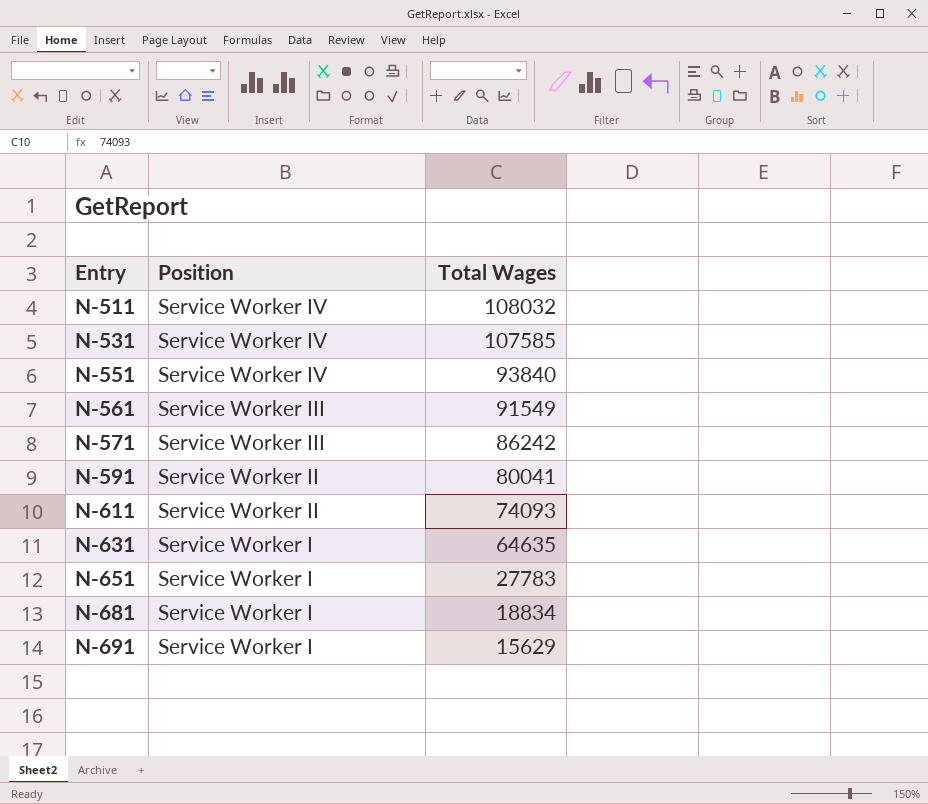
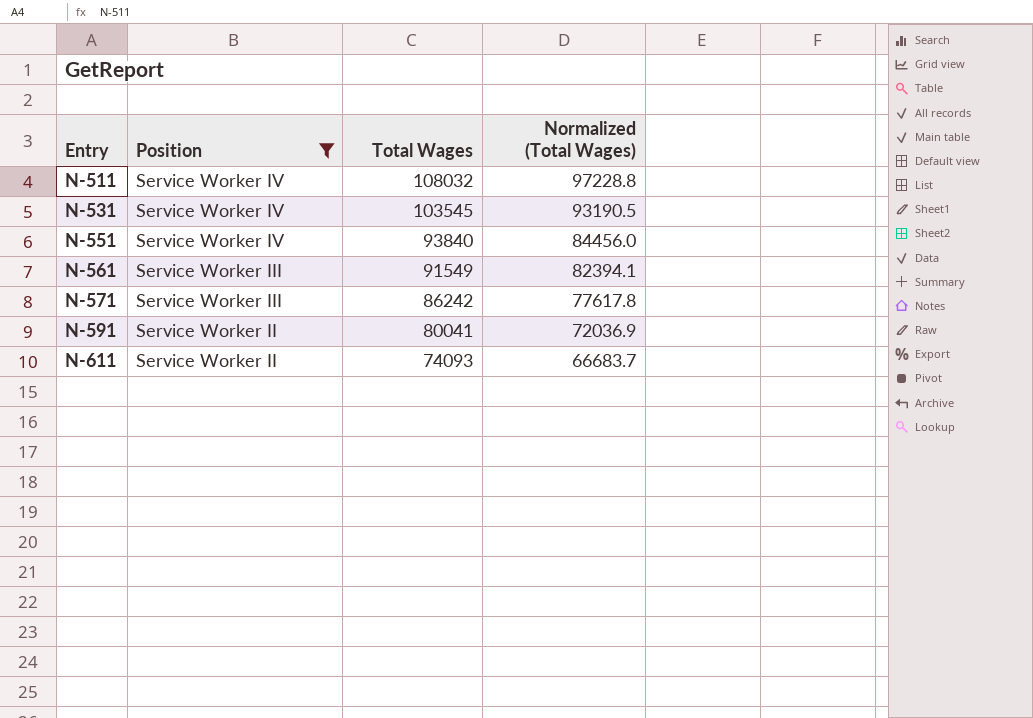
filter: none -> Position != Service Worker I
column Normalized (Total Wages) | formula: none -> [Total Wages] * 0.9
N-531 | Total Wages: 107585 -> 103545

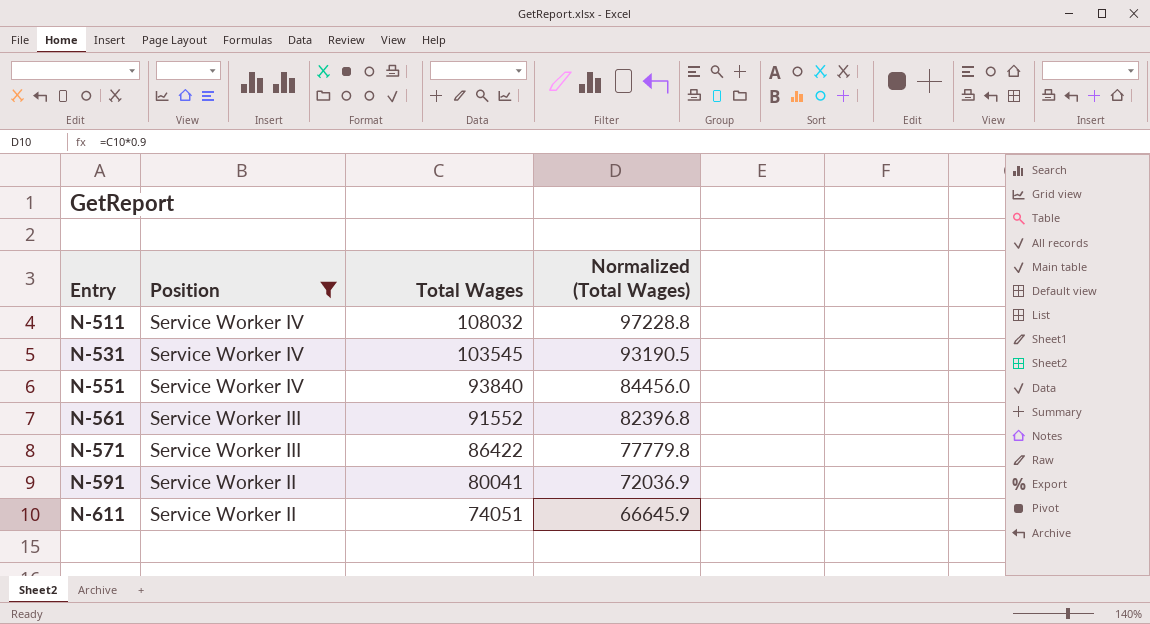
N-561 | Total Wages: 91549 -> 91552
N-561 | Normalized (Total Wages): 82394.1 -> 82396.8
N-571 | Total Wages: 86242 -> 86422
N-571 | Normalized (Total Wages): 77617.8 -> 77779.8
N-611 | Total Wages: 74093 -> 74051
N-611 | Normalized (Total Wages): 66683.7 -> 66645.9

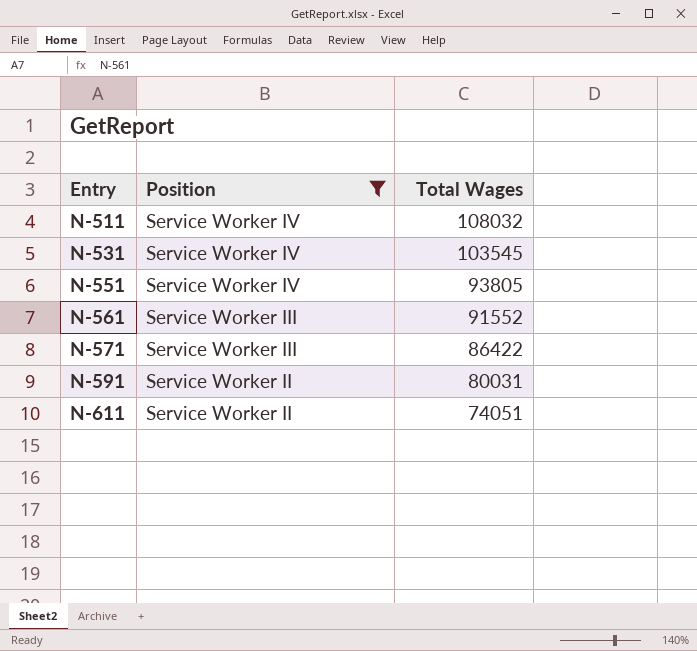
column Normalized (Total Wages) | formula: [Total Wages] * 0.9 -> none
N-551 | Total Wages: 93840 -> 93805
N-591 | Total Wages: 80041 -> 80031

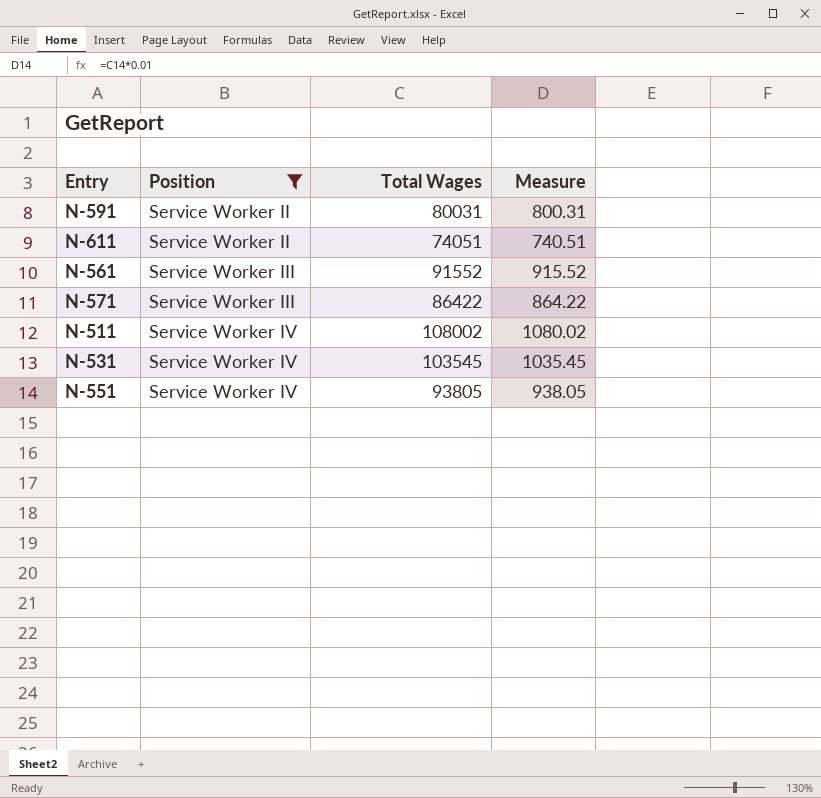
row order: Entry ascending -> Position ascending
column Measure | formula: none -> [Total Wages] * 0.01
N-511 | Total Wages: 108032 -> 108002

